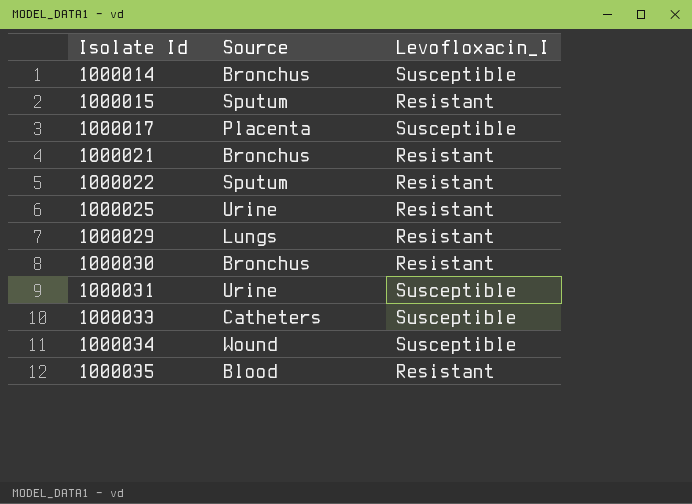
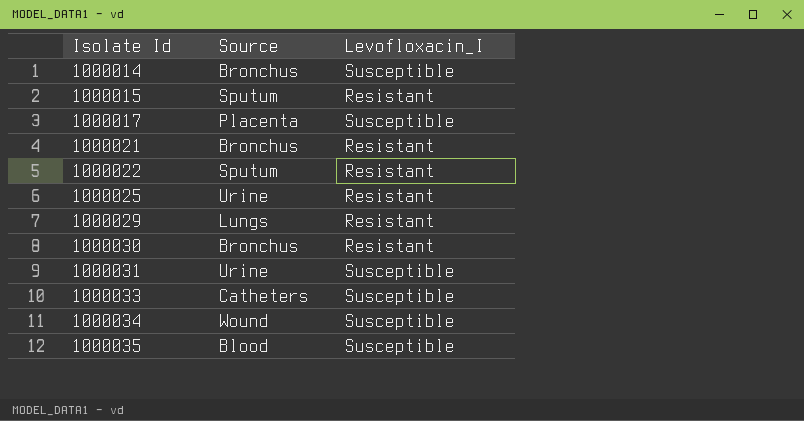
1000035 | Levofloxacin_I: Resistant -> Susceptible

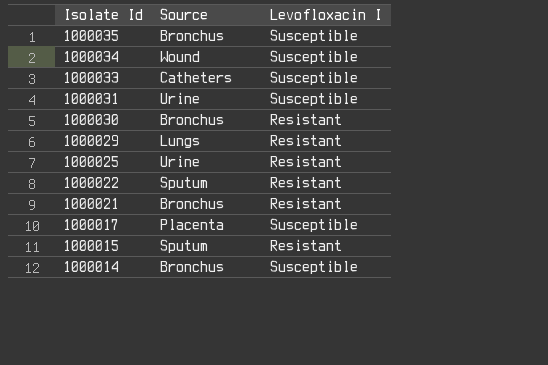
row order: Isolate Id ascending -> Isolate Id descending
column name: Levofloxacin_I -> Levofloxacin I
1000035 | Source: Blood -> Bronchus

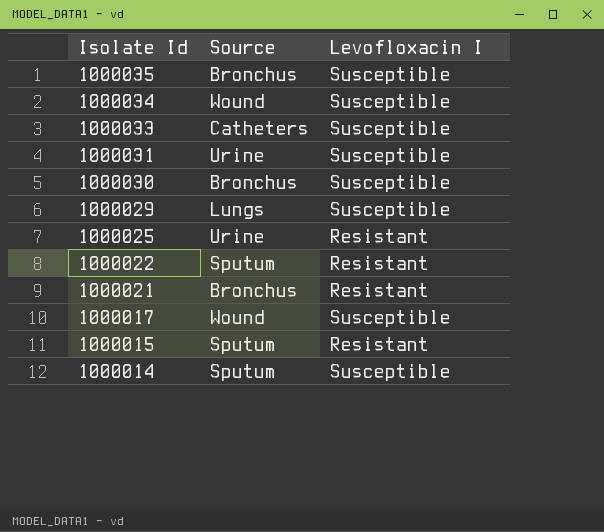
1000030 | Levofloxacin I: Resistant -> Susceptible
1000029 | Levofloxacin I: Resistant -> Susceptible
1000017 | Source: Placenta -> Wound
1000014 | Source: Bronchus -> Sputum

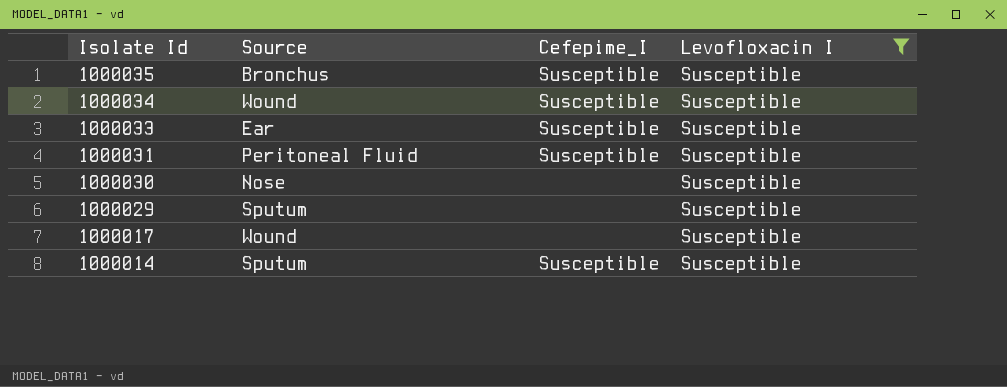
filter: none -> Levofloxacin I = Susceptible
column Cefepime_I | position: none -> 3
1000033 | Source: Catheters -> Ear
1000031 | Source: Urine -> Peritoneal Fluid
1000030 | Source: Bronchus -> Nose
1000029 | Source: Lungs -> Sputum

